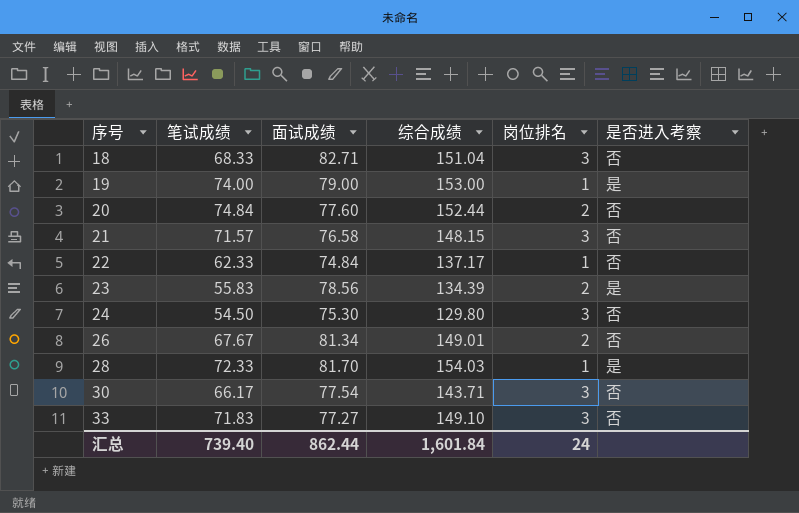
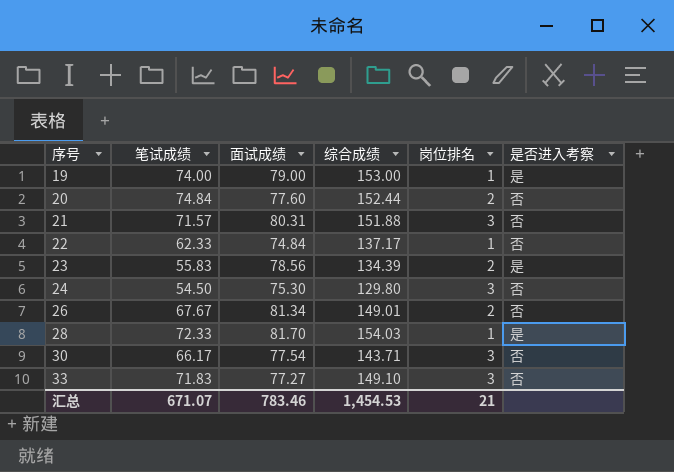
row 18: 68.33 | 82.71 | 151.04 | 3 | 否 -> none
21 | 面试成绩: 76.58 -> 80.31
21 | 综合成绩: 148.15 -> 151.88
汇总 | 笔试成绩: 739.40 -> 671.07
汇总 | 面试成绩: 862.44 -> 783.46
汇总 | 综合成绩: 1,601.84 -> 1,454.53
汇总 | 岗位排名: 24 -> 21

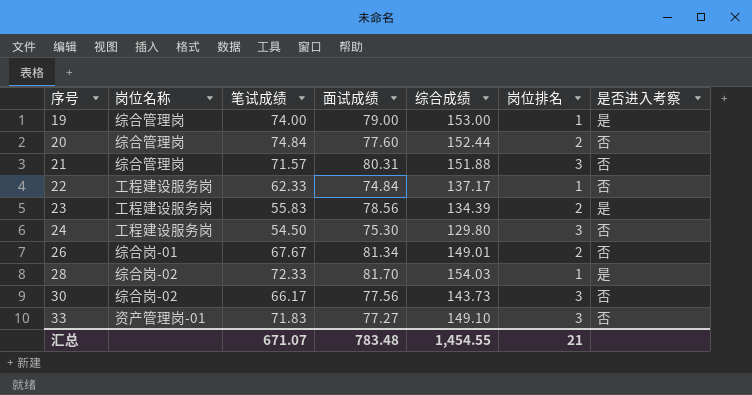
column 岗位名称 | position: none -> 2
30 | 面试成绩: 77.54 -> 77.56
30 | 综合成绩: 143.71 -> 143.73
汇总 | 面试成绩: 783.46 -> 783.48
汇总 | 综合成绩: 1,454.53 -> 1,454.55

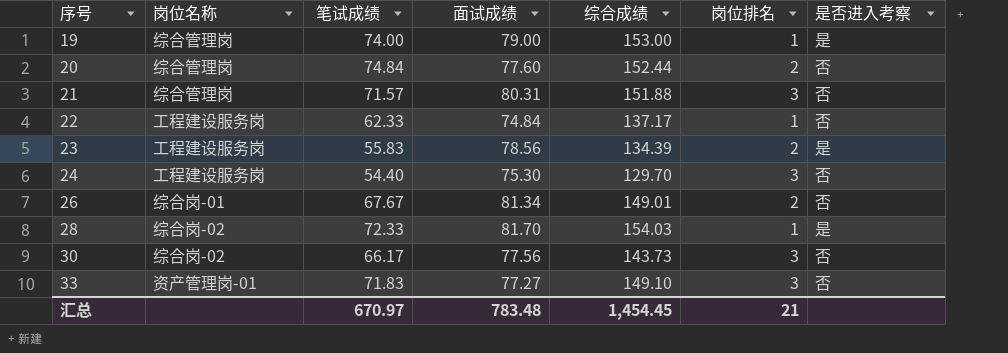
24 | 笔试成绩: 54.50 -> 54.40
24 | 综合成绩: 129.80 -> 129.70
汇总 | 笔试成绩: 671.07 -> 670.97
汇总 | 综合成绩: 1,454.55 -> 1,454.45

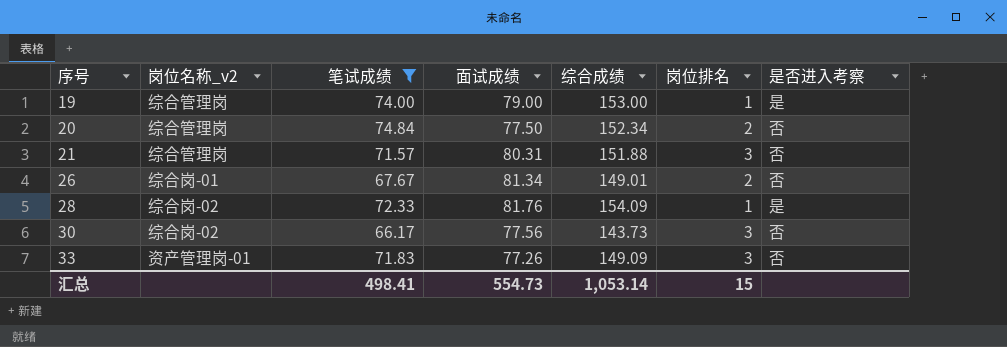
filter: none -> 笔试成绩 >= 66.17
column name: 岗位名称 -> 岗位名称_v2
20 | 面试成绩: 77.60 -> 77.50
20 | 综合成绩: 152.44 -> 152.34
28 | 面试成绩: 81.70 -> 81.76
28 | 综合成绩: 154.03 -> 154.09
33 | 面试成绩: 77.27 -> 77.26
33 | 综合成绩: 149.10 -> 149.09
汇总 | 笔试成绩: 670.97 -> 498.41
汇总 | 面试成绩: 783.48 -> 554.73
汇总 | 综合成绩: 1,454.45 -> 1,053.14
汇总 | 岗位排名: 21 -> 15

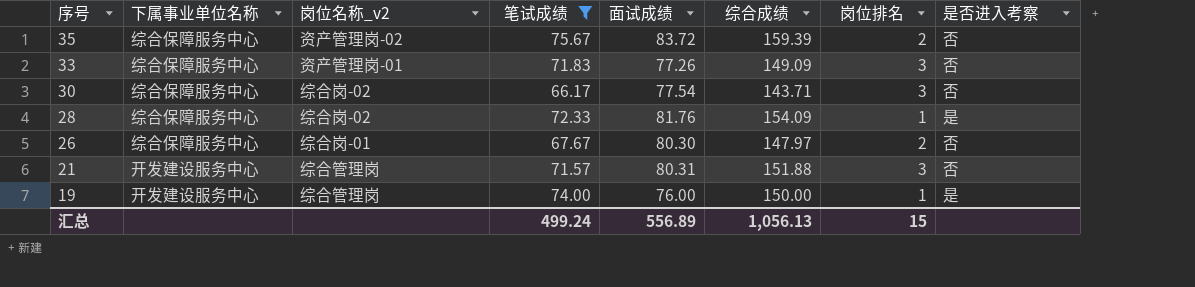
row order: 序号 ascending -> 序号 descending
column 下属事业单位名称 | position: none -> 2
row 20: 综合管理岗 | 74.84 | 77.50 | 152.34 | 2 | 否 -> none
row 35: none -> 综合保障服务中心 | 资产管理岗-02 | 75.67 | 83.72 | 159.39 | 2 | 否
30 | 面试成绩: 77.56 -> 77.54
30 | 综合成绩: 143.73 -> 143.71
26 | 面试成绩: 81.34 -> 80.30
26 | 综合成绩: 149.01 -> 147.97
19 | 面试成绩: 79.00 -> 76.00
19 | 综合成绩: 153.00 -> 150.00
汇总 | 笔试成绩: 498.41 -> 499.24
汇总 | 面试成绩: 554.73 -> 556.89
汇总 | 综合成绩: 1,053.14 -> 1,056.13

